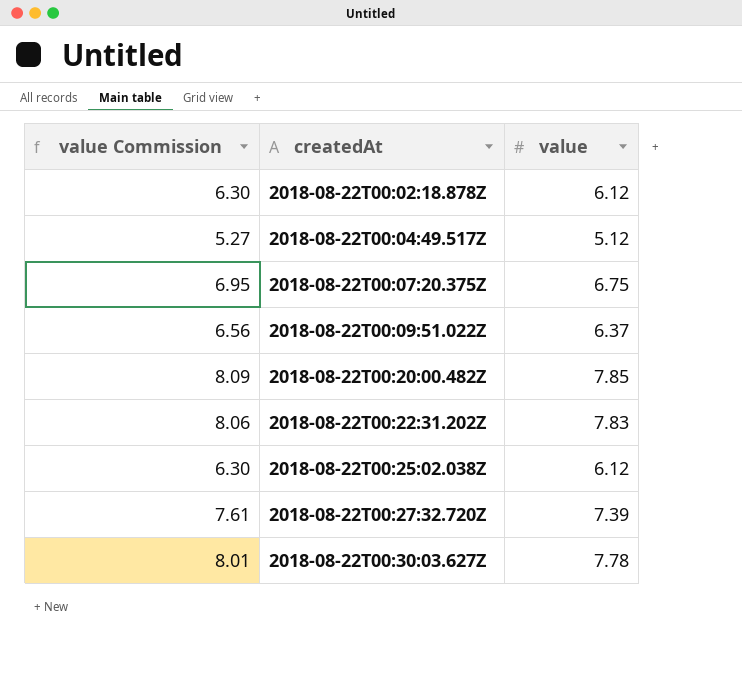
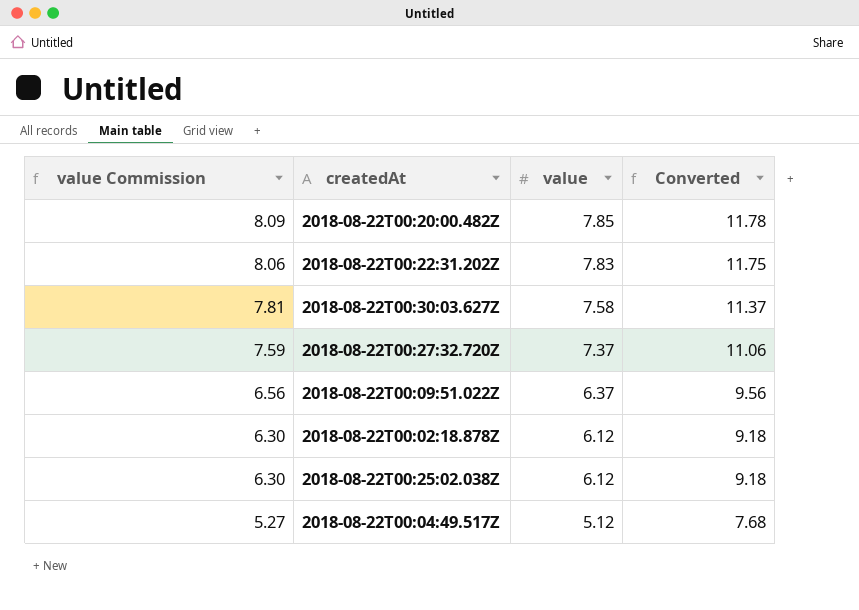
row order: createdAt ascending -> value Commission descending
column Converted | formula: none -> [value] * 1.5
row 2018-08-22T00:07:20.375Z: 6.95 | 6.75 -> none
2018-08-22T00:30:03.627Z | value Commission: 8.01 -> 7.81
2018-08-22T00:30:03.627Z | value: 7.78 -> 7.58
2018-08-22T00:27:32.720Z | value Commission: 7.61 -> 7.59
2018-08-22T00:27:32.720Z | value: 7.39 -> 7.37

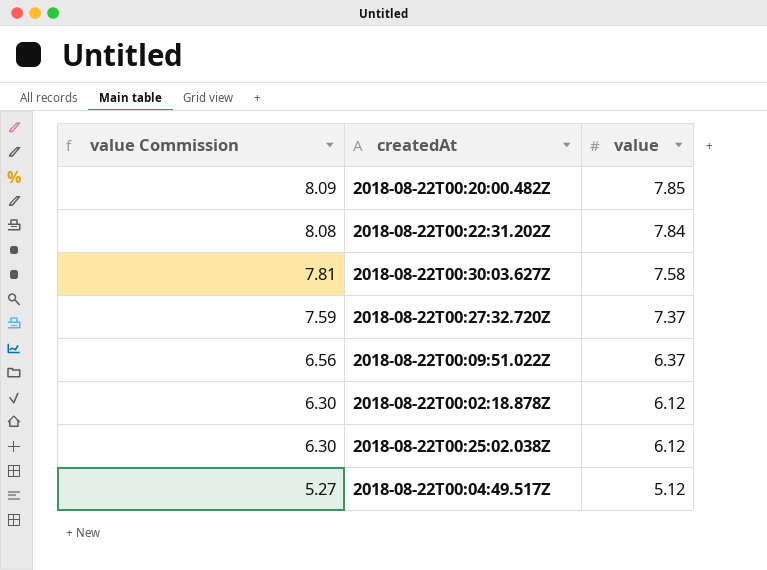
column Converted | formula: [value] * 1.5 -> none
2018-08-22T00:22:31.202Z | value Commission: 8.06 -> 8.08
2018-08-22T00:22:31.202Z | value: 7.83 -> 7.84

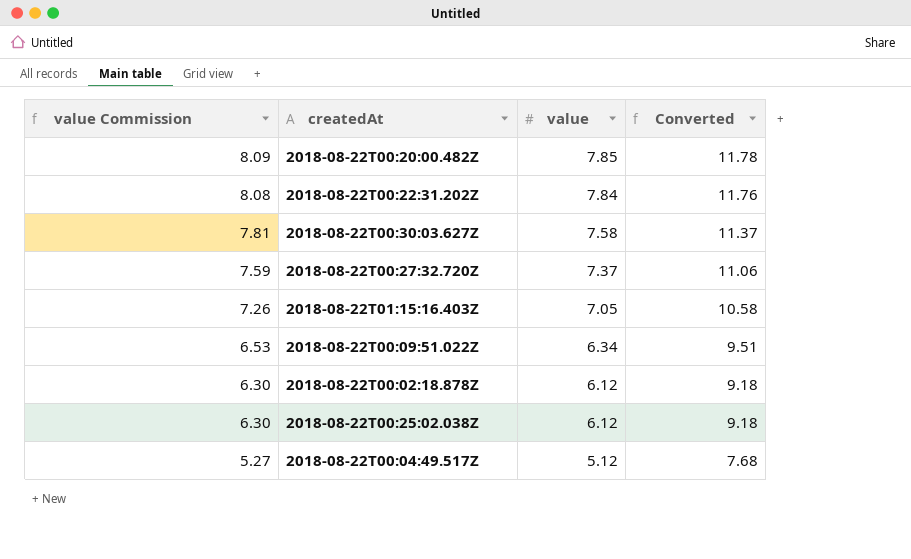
column Converted | formula: none -> [value] * 1.5
row 2018-08-22T01:15:16.403Z: none -> 7.26 | 7.05 | 10.58
2018-08-22T00:09:51.022Z | value Commission: 6.56 -> 6.53
2018-08-22T00:09:51.022Z | value: 6.37 -> 6.34

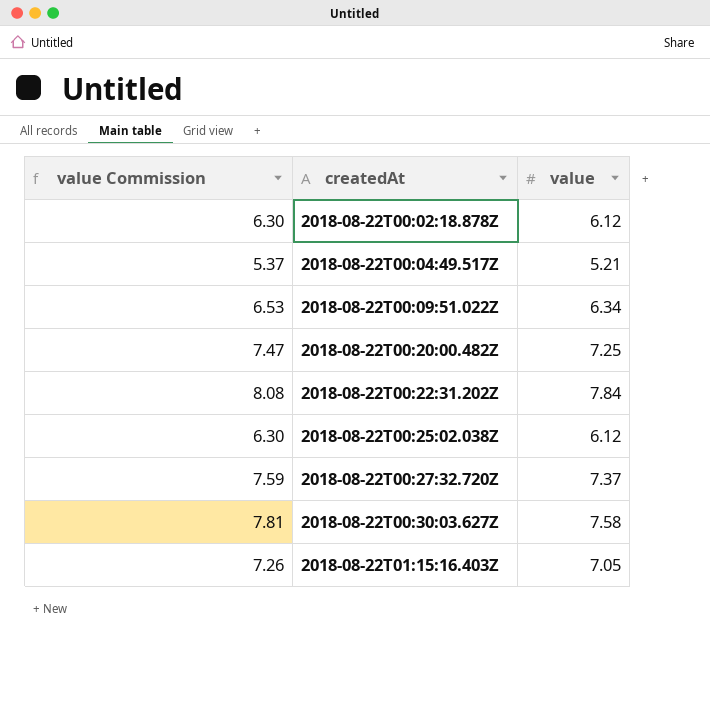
row order: value Commission descending -> createdAt ascending
column Converted | formula: [value] * 1.5 -> none
2018-08-22T00:04:49.517Z | value Commission: 5.27 -> 5.37
2018-08-22T00:04:49.517Z | value: 5.12 -> 5.21
2018-08-22T00:20:00.482Z | value Commission: 8.09 -> 7.47
2018-08-22T00:20:00.482Z | value: 7.85 -> 7.25

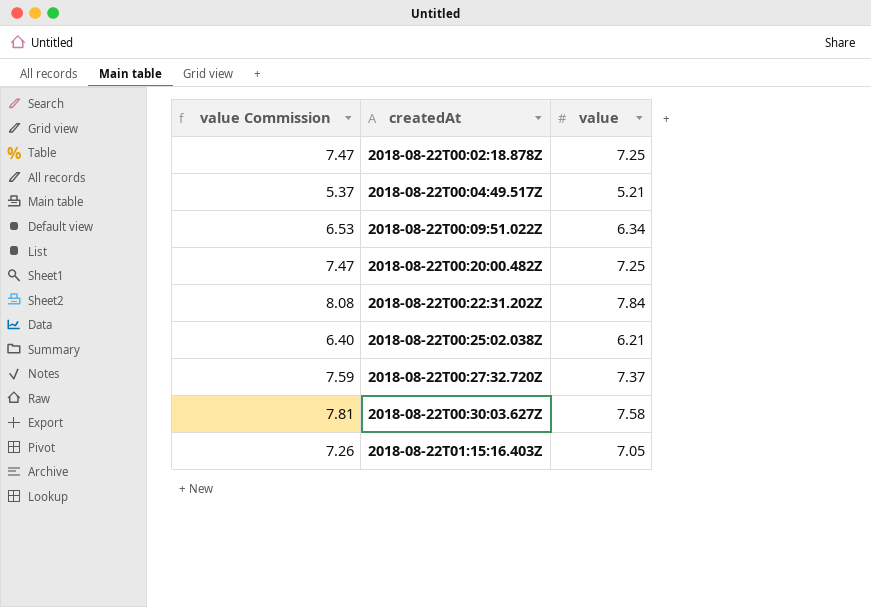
2018-08-22T00:02:18.878Z | value Commission: 6.30 -> 7.47
2018-08-22T00:02:18.878Z | value: 6.12 -> 7.25
2018-08-22T00:25:02.038Z | value Commission: 6.30 -> 6.40
2018-08-22T00:25:02.038Z | value: 6.12 -> 6.21

